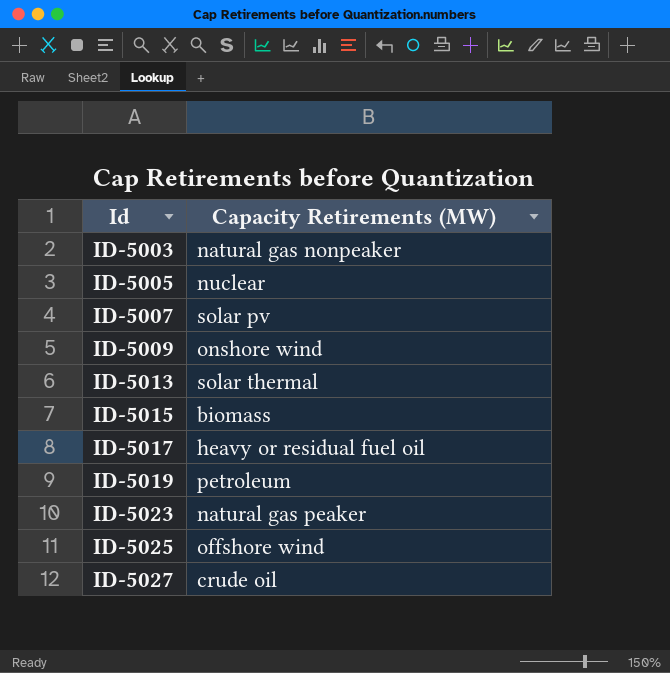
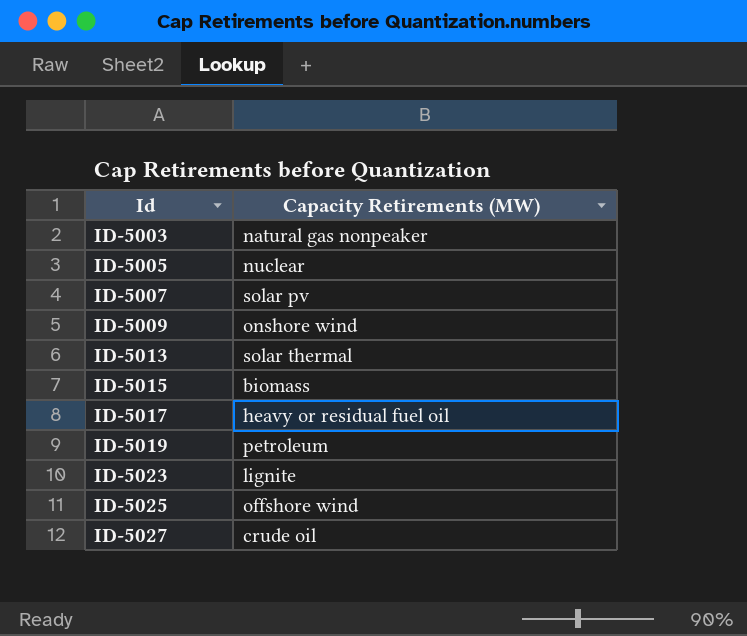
ID-5023 | Capacity Retirements (MW): natural gas peaker -> lignite

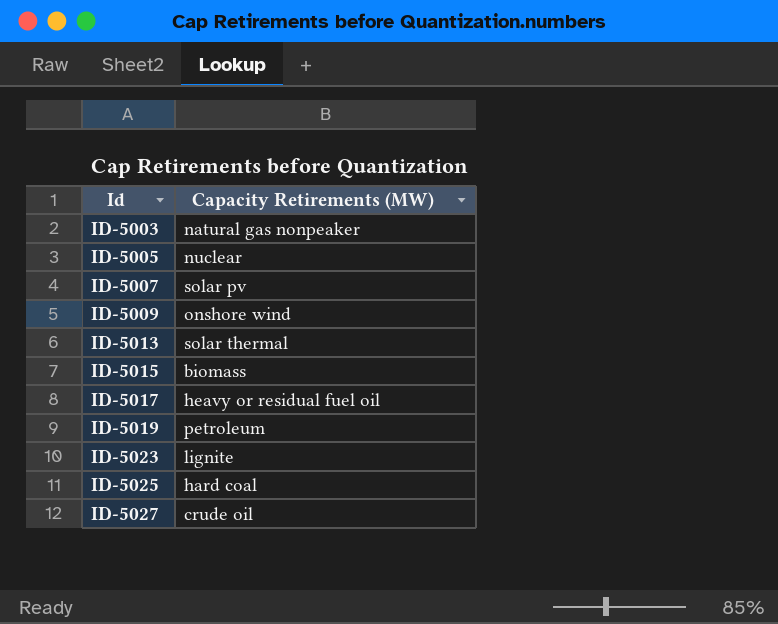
ID-5025 | Capacity Retirements (MW): offshore wind -> hard coal

